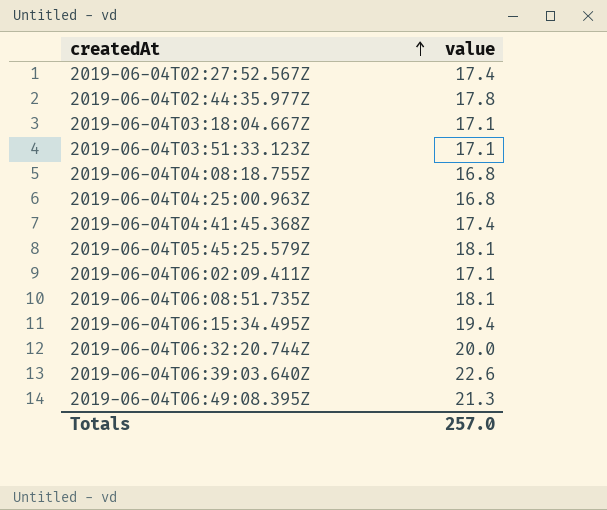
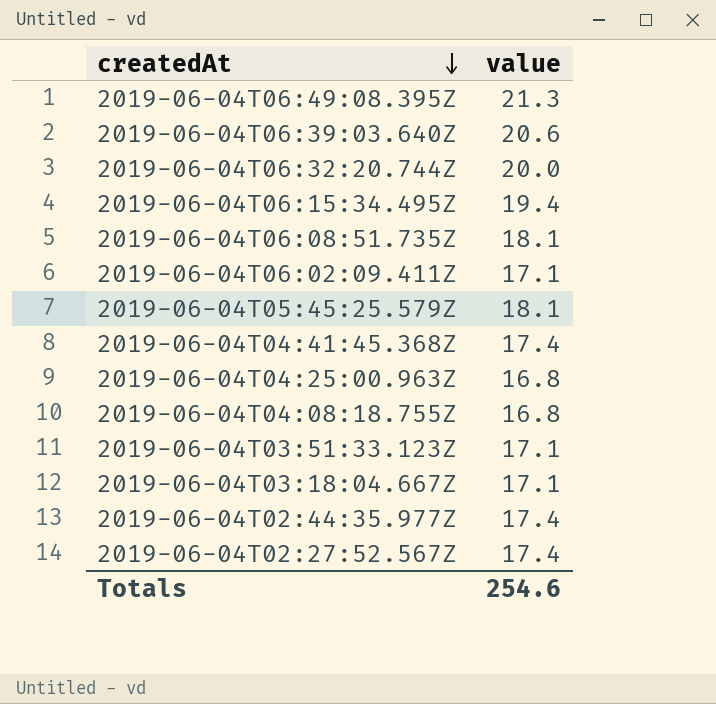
row order: createdAt ascending -> createdAt descending
2019-06-04T06:39:03.640Z | value: 22.6 -> 20.6
2019-06-04T02:44:35.977Z | value: 17.8 -> 17.4
Totals | value: 257.0 -> 254.6

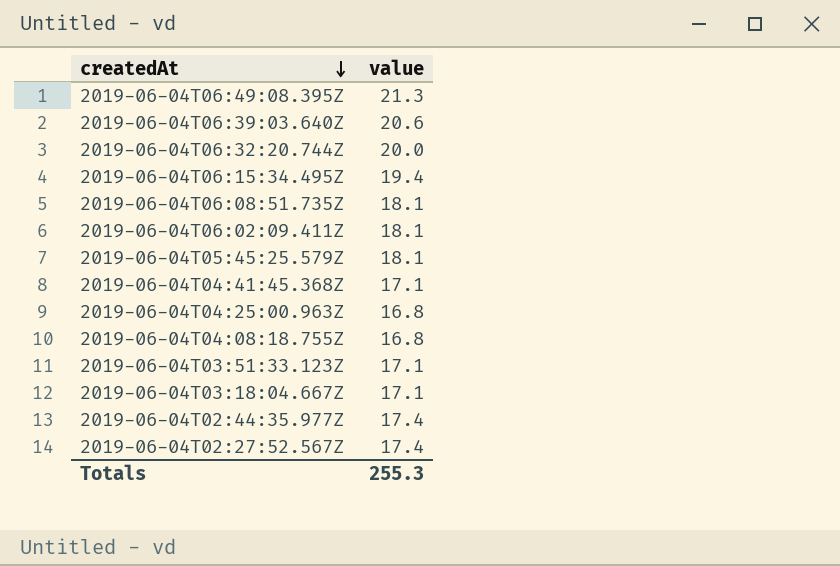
2019-06-04T06:02:09.411Z | value: 17.1 -> 18.1
2019-06-04T04:41:45.368Z | value: 17.4 -> 17.1
Totals | value: 254.6 -> 255.3

